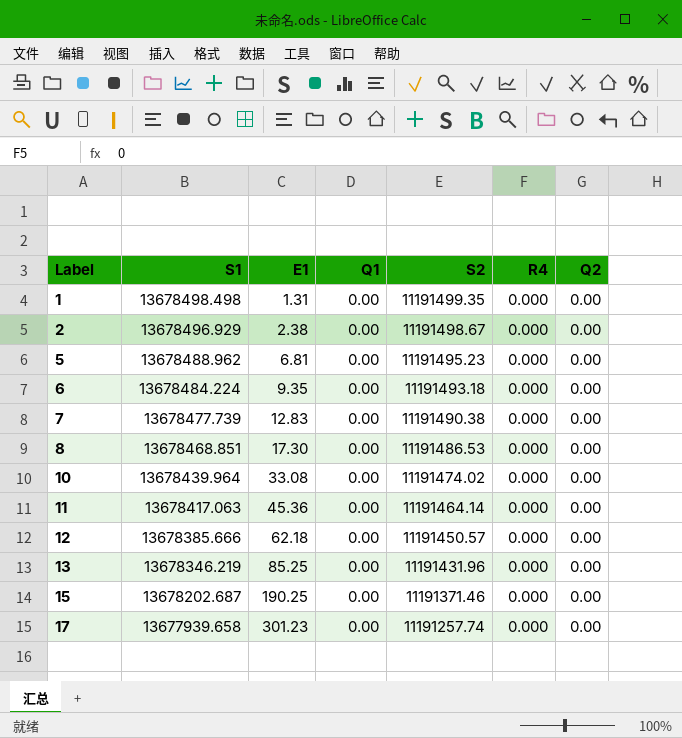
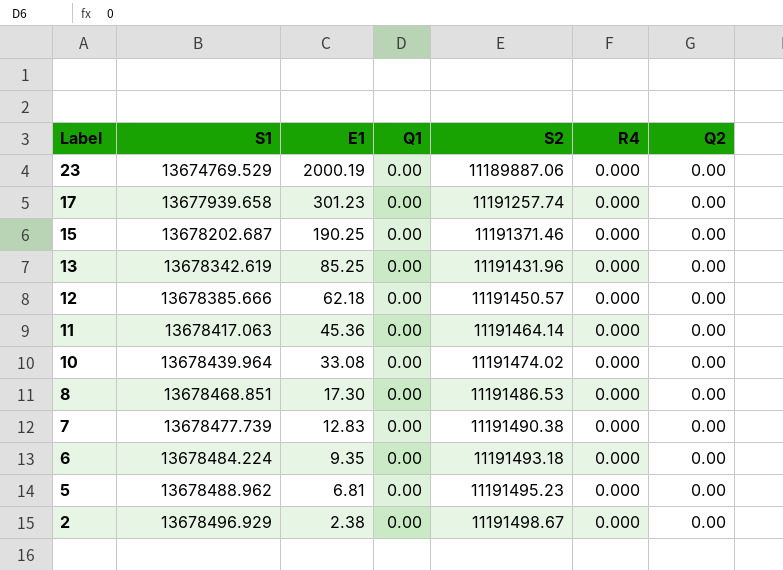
row order: Label ascending -> Label descending
row 1: 13678498.498 | 1.31 | 0.00 | 11191499.35 | 0.000 | 0.00 -> none
row 23: none -> 13674769.529 | 2000.19 | 0.00 | 11189887.06 | 0.000 | 0.00
13 | S1: 13678346.219 -> 13678342.619

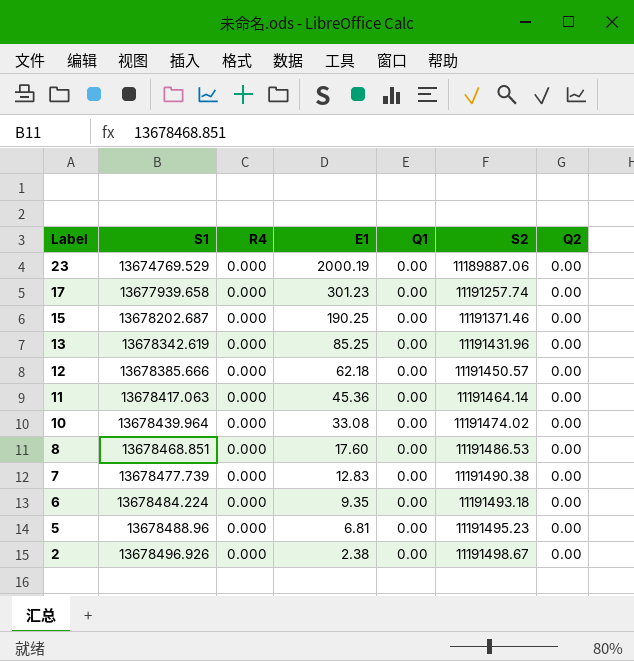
column R4 | position: 6 -> 3
8 | E1: 17.30 -> 17.60
5 | S1: 13678488.962 -> 13678488.96
2 | S1: 13678496.929 -> 13678496.926

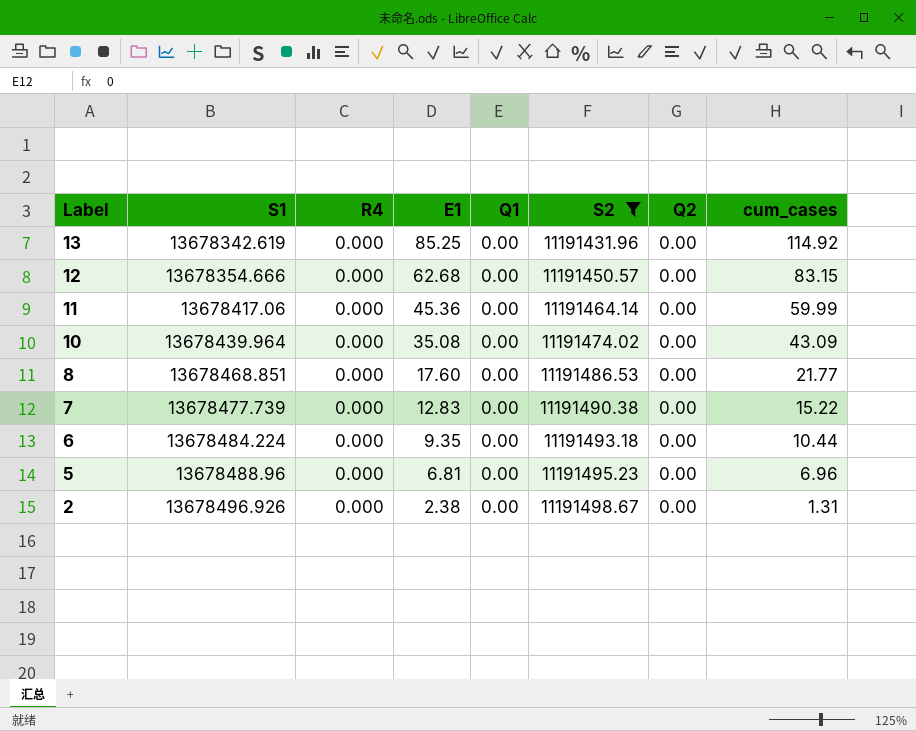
filter: none -> S2 >= 11191431.96
column cum_cases | position: none -> 8
12 | S1: 13678385.666 -> 13678354.666
12 | E1: 62.18 -> 62.68
11 | S1: 13678417.063 -> 13678417.06
10 | E1: 33.08 -> 35.08

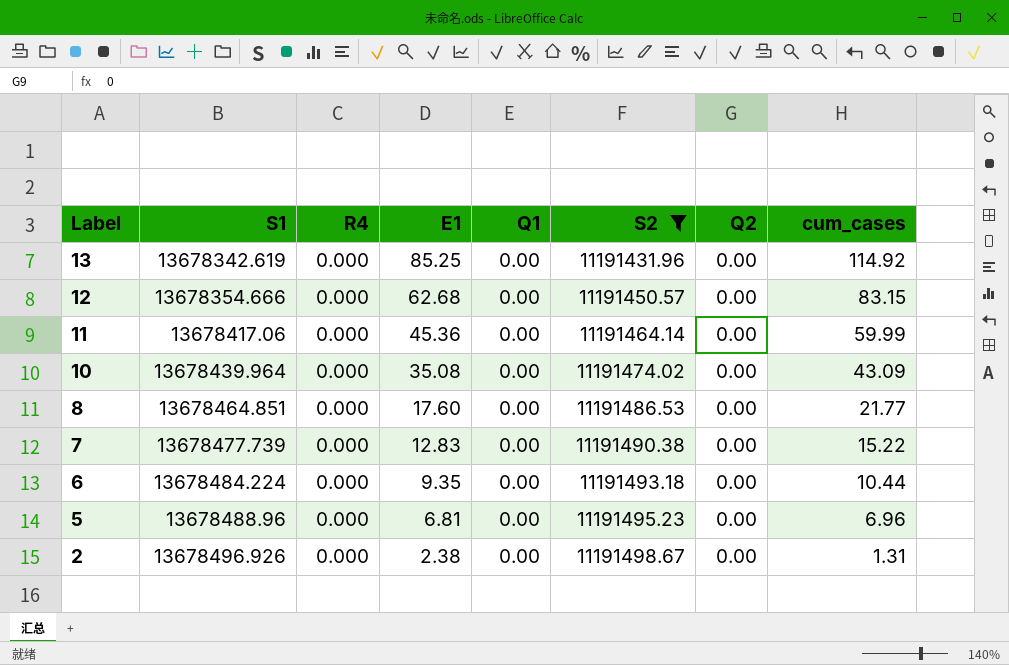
8 | S1: 13678468.851 -> 13678464.851

